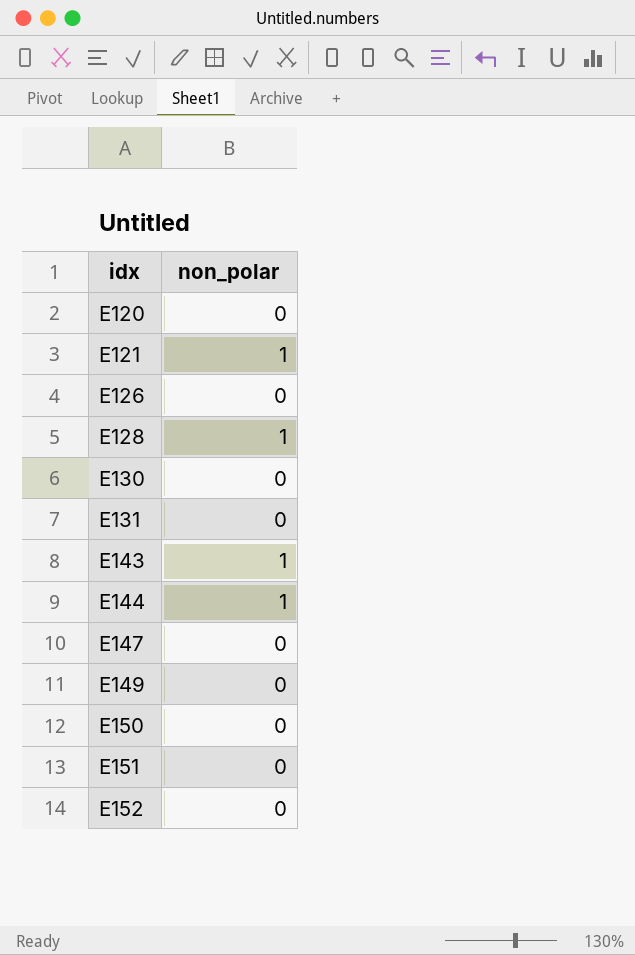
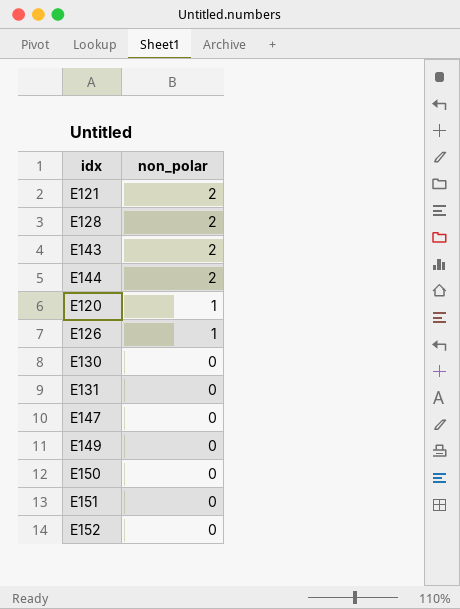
row order: idx ascending -> non_polar descending
E121 | non_polar: 1 -> 2
E128 | non_polar: 1 -> 2
E143 | non_polar: 1 -> 2
E144 | non_polar: 1 -> 2
E120 | non_polar: 0 -> 1
E126 | non_polar: 0 -> 1

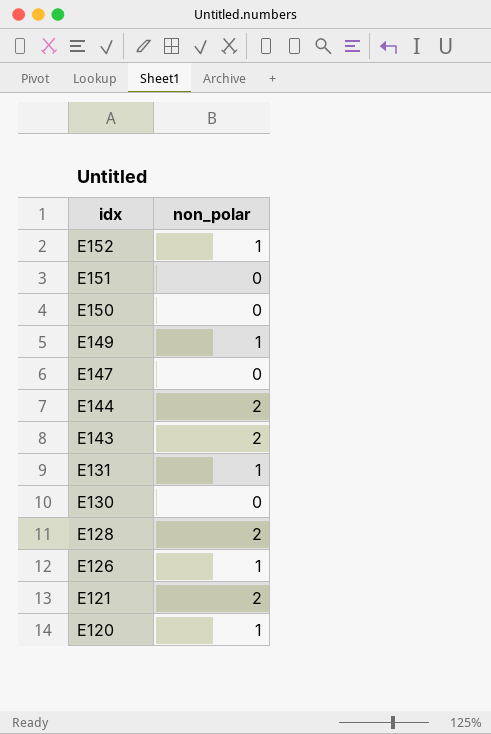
row order: non_polar descending -> idx descending
E152 | non_polar: 0 -> 1
E149 | non_polar: 0 -> 1
E131 | non_polar: 0 -> 1

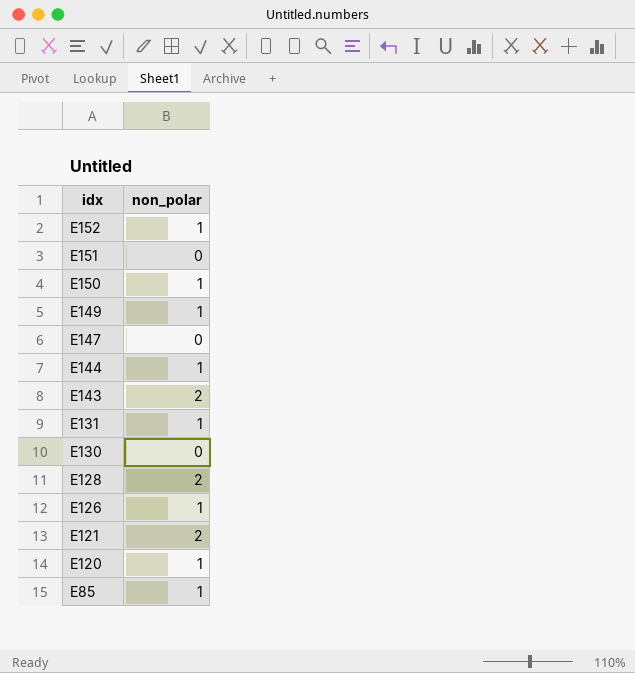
E150 | non_polar: 0 -> 1
E144 | non_polar: 2 -> 1
row E85: none -> 1

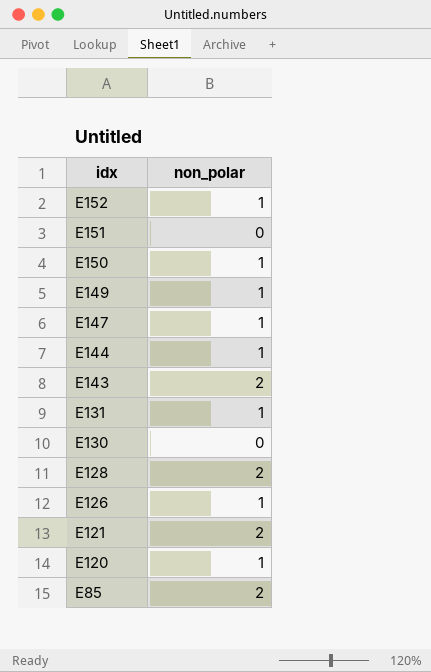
E147 | non_polar: 0 -> 1
E85 | non_polar: 1 -> 2

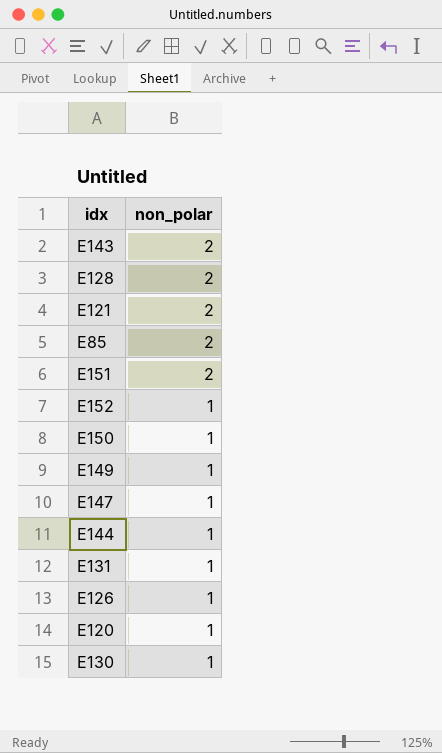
row order: idx descending -> non_polar descending
E151 | non_polar: 0 -> 2
E130 | non_polar: 0 -> 1

